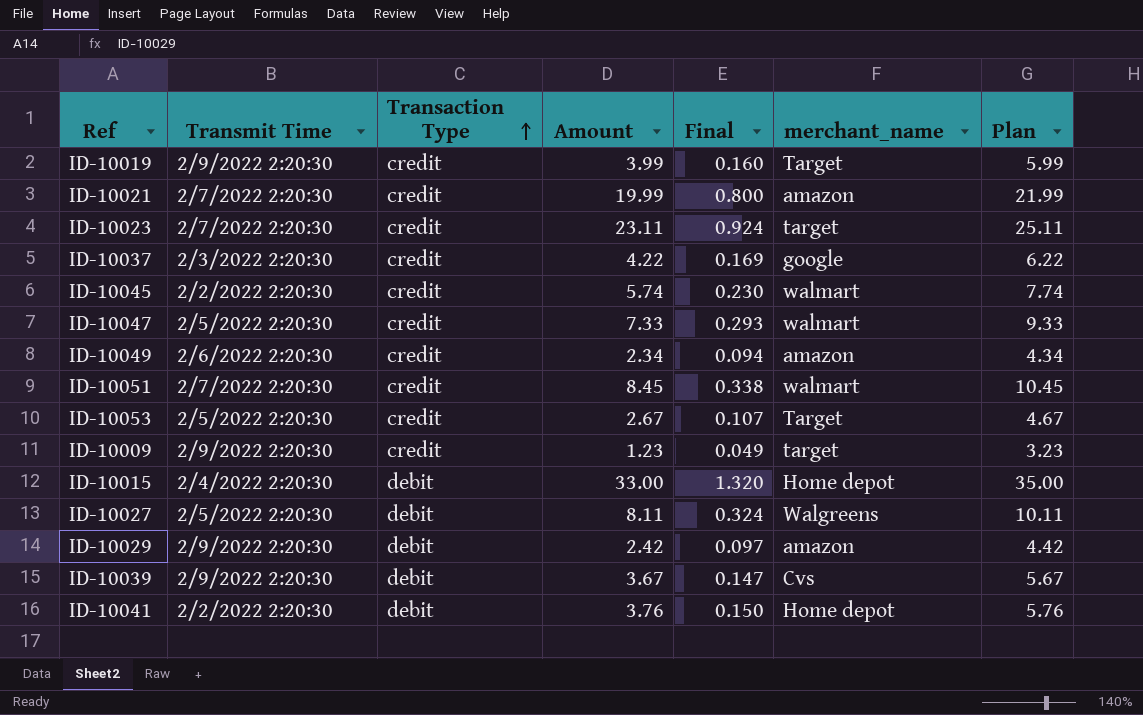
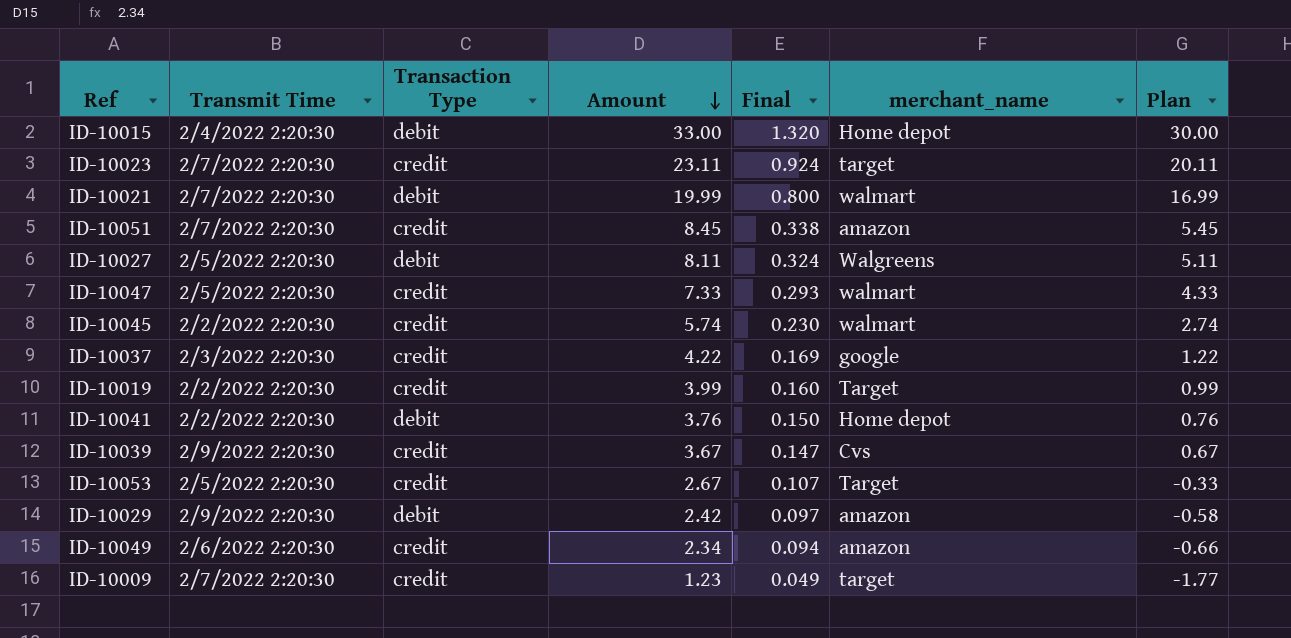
row order: Transaction Type ascending -> Amount descending
column Plan | formula: [Amount] + 2 -> [Amount] - 3
ID-10021 | Transaction Type: credit -> debit
ID-10021 | merchant_name: amazon -> walmart
ID-10051 | merchant_name: walmart -> amazon
ID-10019 | Transmit Time: 2/9/2022 2:20:30 -> 2/2/2022 2:20:30
ID-10039 | Transaction Type: debit -> credit
ID-10009 | Transmit Time: 2/9/2022 2:20:30 -> 2/7/2022 2:20:30

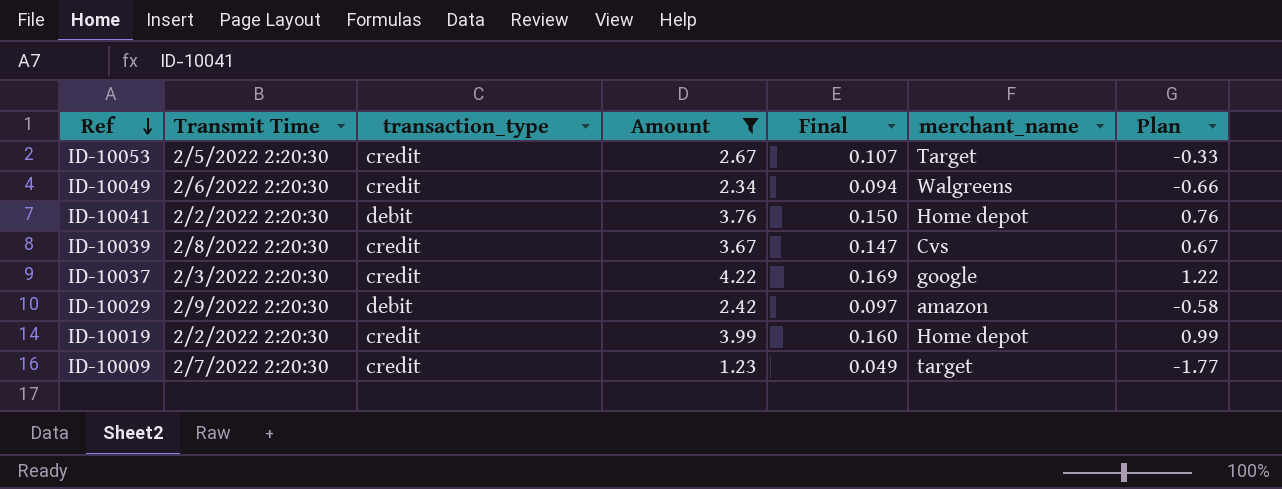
filter: none -> Amount <= 4.22
row order: Amount descending -> Ref descending
column name: Transaction Type -> transaction_type
ID-10049 | merchant_name: amazon -> Walgreens
ID-10039 | Transmit Time: 2/9/2022 2:20:30 -> 2/8/2022 2:20:30
ID-10019 | merchant_name: Target -> Home depot

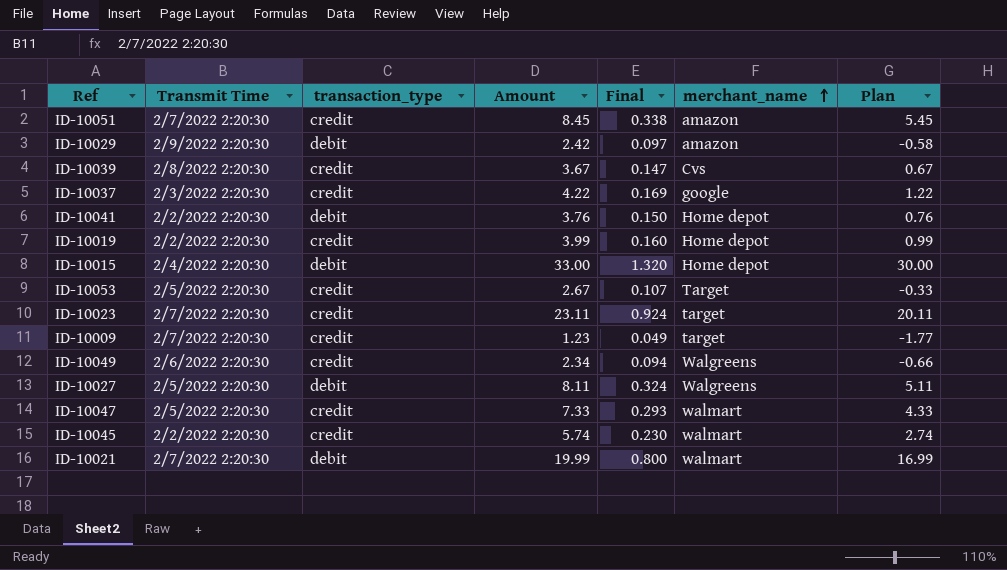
filter: Amount <= 4.22 -> none
row order: Ref descending -> merchant_name ascending

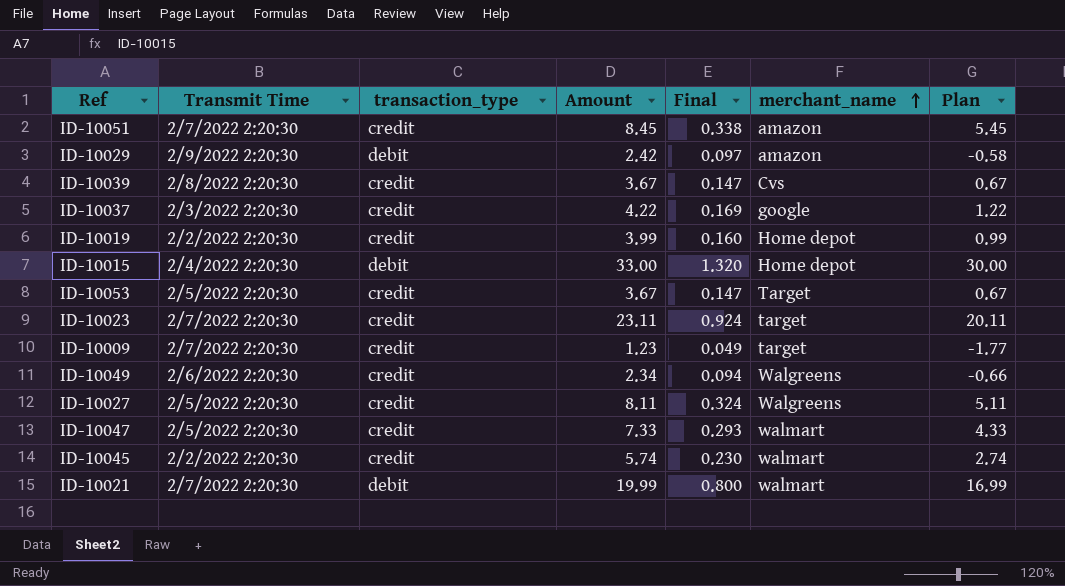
row ID-10041: 2/2/2022 2:20:30 | debit | 3.76 | 0.150 | Home depot | 0.76 -> none
ID-10053 | Amount: 2.67 -> 3.67
ID-10053 | Final: 0.107 -> 0.147
ID-10053 | Plan: -0.33 -> 0.67
ID-10027 | transaction_type: debit -> credit

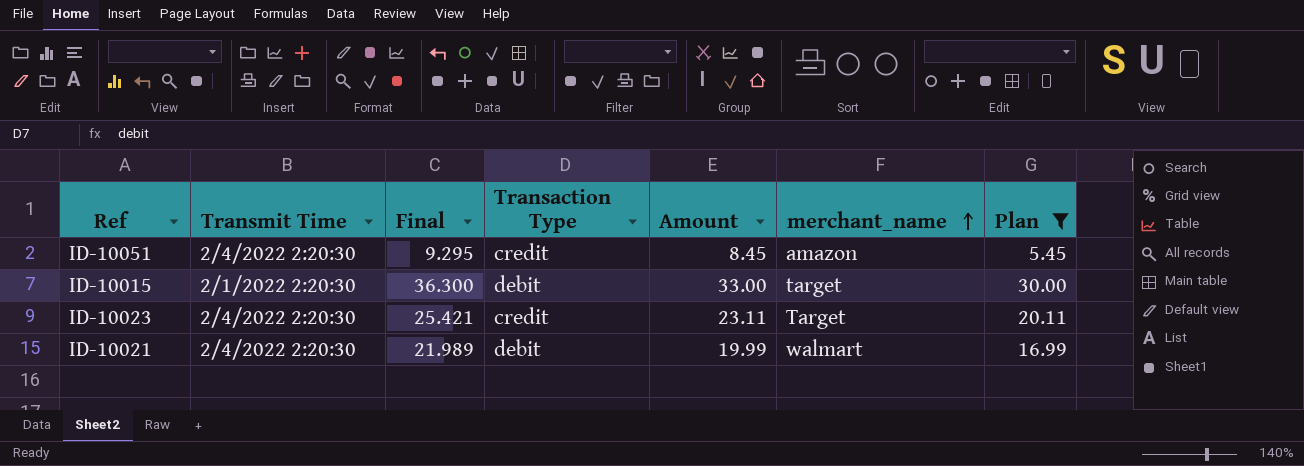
filter: none -> Plan >= 5.45
column Final | formula: [Amount] * 0.04 -> [Amount] * 1.1
column Final | position: 5 -> 3
column name: transaction_type -> Transaction Type
ID-10051 | Transmit Time: 2/7/2022 2:20:30 -> 2/4/2022 2:20:30
ID-10015 | Transmit Time: 2/4/2022 2:20:30 -> 2/1/2022 2:20:30
ID-10015 | merchant_name: Home depot -> target
ID-10023 | Transmit Time: 2/7/2022 2:20:30 -> 2/4/2022 2:20:30
ID-10023 | merchant_name: target -> Target
ID-10021 | Transmit Time: 2/7/2022 2:20:30 -> 2/4/2022 2:20:30

